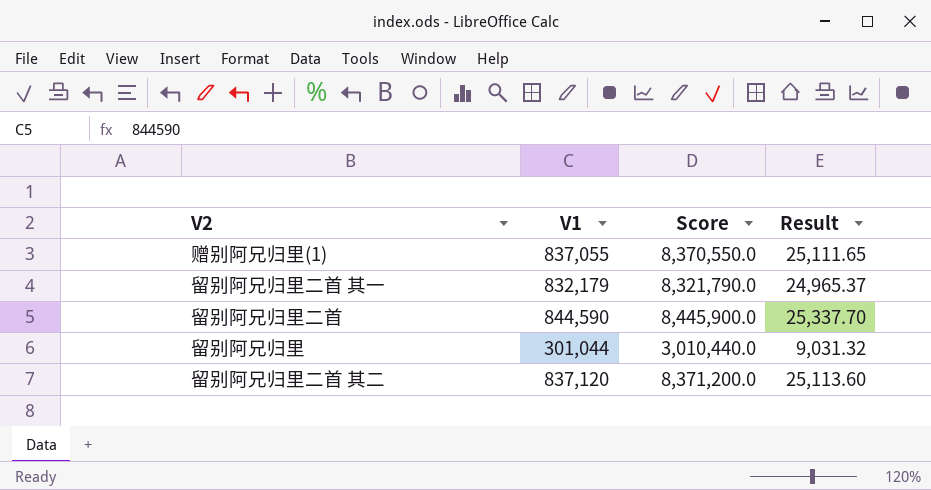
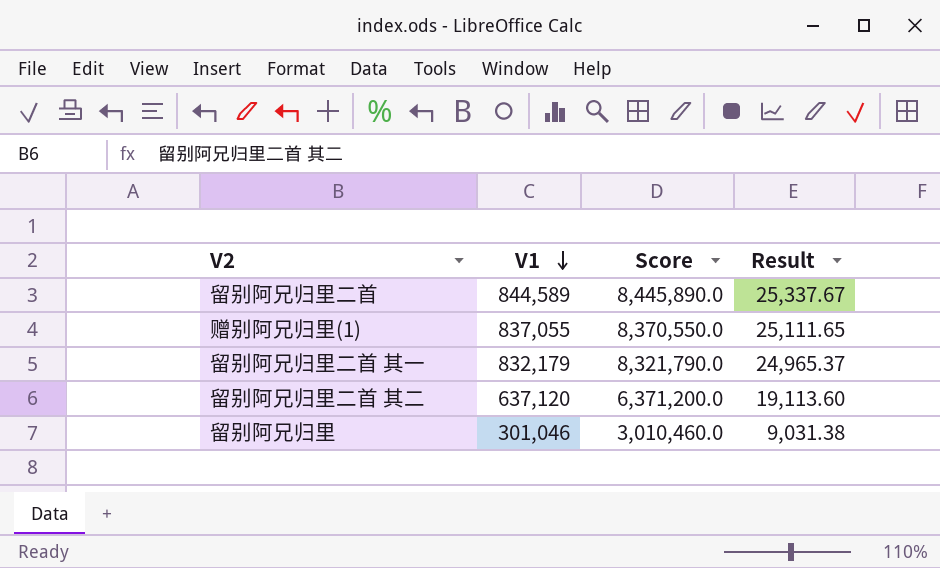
row order: none -> V1 descending
留别阿兄归里二首 | V1: 844,590 -> 844,589
留别阿兄归里二首 | Score: 8,445,900.0 -> 8,445,890.0
留别阿兄归里二首 | Result: 25,337.70 -> 25,337.67
留别阿兄归里二首 其二 | V1: 837,120 -> 637,120
留别阿兄归里二首 其二 | Score: 8,371,200.0 -> 6,371,200.0
留别阿兄归里二首 其二 | Result: 25,113.60 -> 19,113.60
留别阿兄归里 | V1: 301,044 -> 301,046
留别阿兄归里 | Score: 3,010,440.0 -> 3,010,460.0
留别阿兄归里 | Result: 9,031.32 -> 9,031.38

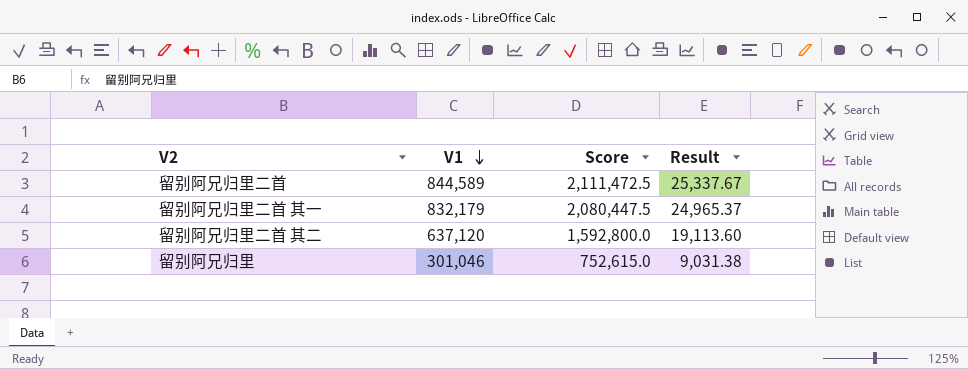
column Score | formula: [V1] * 10 -> [V1] * 2.5
row 赠别阿兄归里(1): 837,055 | 8,370,550.0 | 25,111.65 -> none

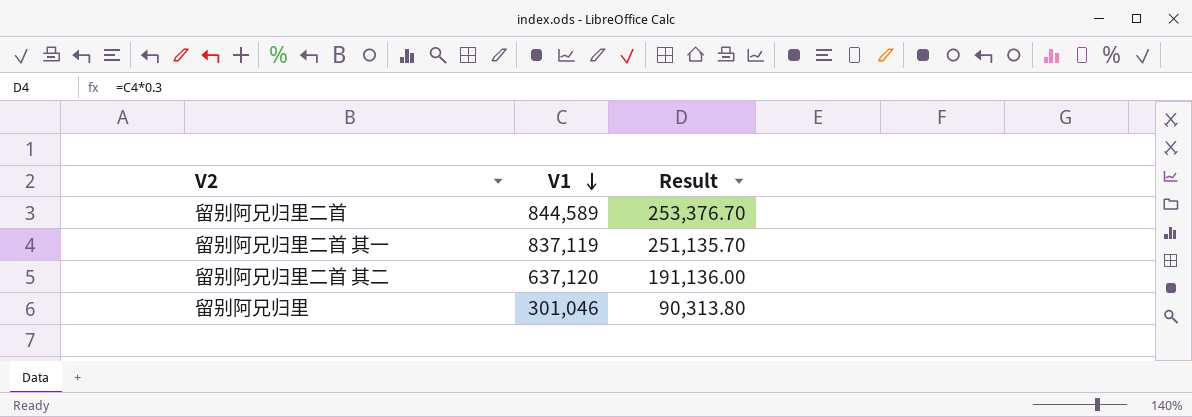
column Score | formula: [V1] * 2.5 -> none
column Result | formula: [V1] * 0.03 -> [V1] * 0.3
留别阿兄归里二首 其一 | V1: 832,179 -> 837,119

